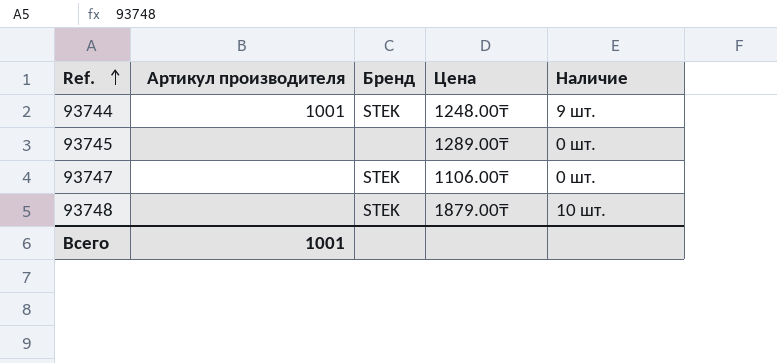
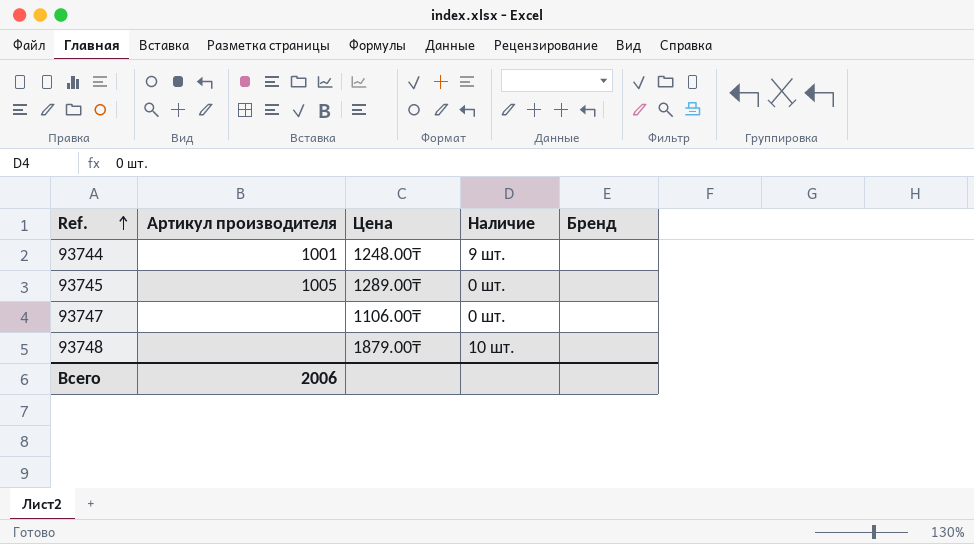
column Бренд | position: 3 -> 5
93744 | Бренд: STEK -> none
93745 | Артикул производителя: none -> 1005
93747 | Бренд: STEK -> none
93748 | Бренд: STEK -> none
Всего | Артикул производителя: 1001 -> 2006

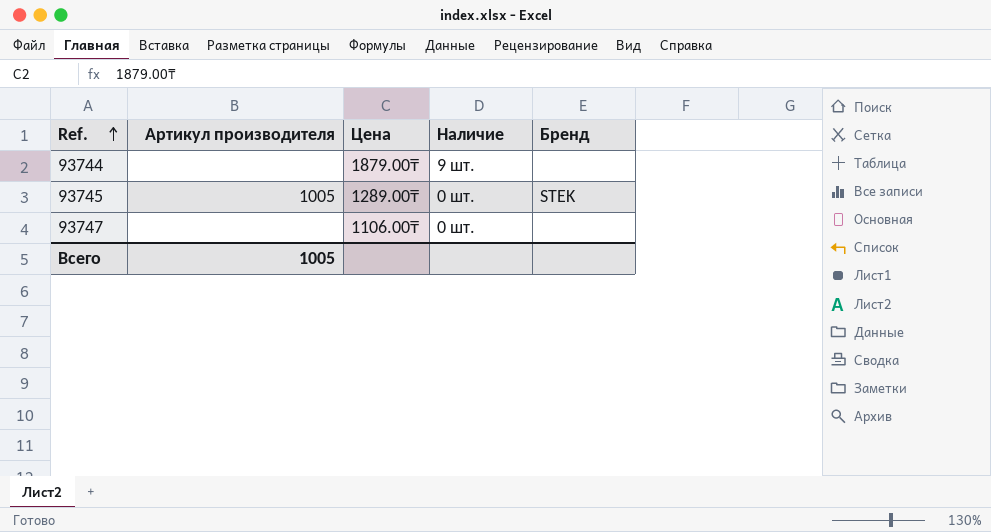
row 93748: none | 1879.00₸ | 10 шт. | none -> none
93744 | Артикул производителя: 1001 -> none
93744 | Цена: 1248.00₸ -> 1879.00₸
93745 | Бренд: none -> STEK
Всего | Артикул производителя: 2006 -> 1005

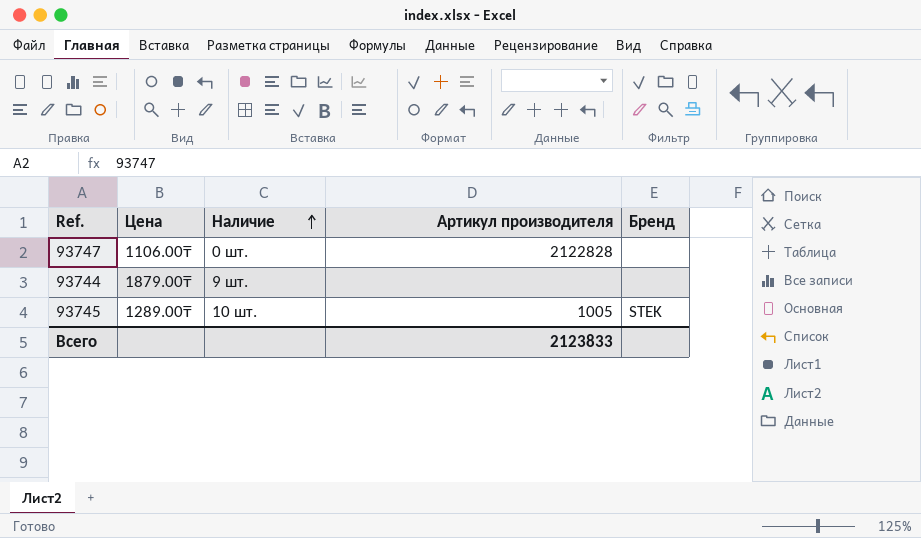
row order: Ref. ascending -> Наличие ascending
column Артикул производителя | position: 2 -> 4
93747 | Артикул производителя: none -> 2122828
93745 | Наличие: 0 шт. -> 10 шт.
Всего | Артикул производителя: 1005 -> 2123833

